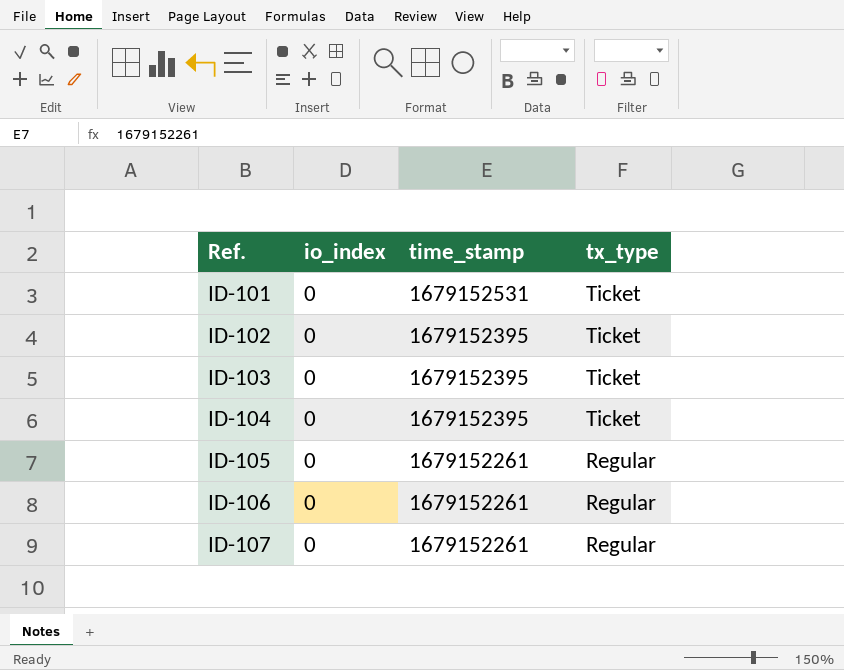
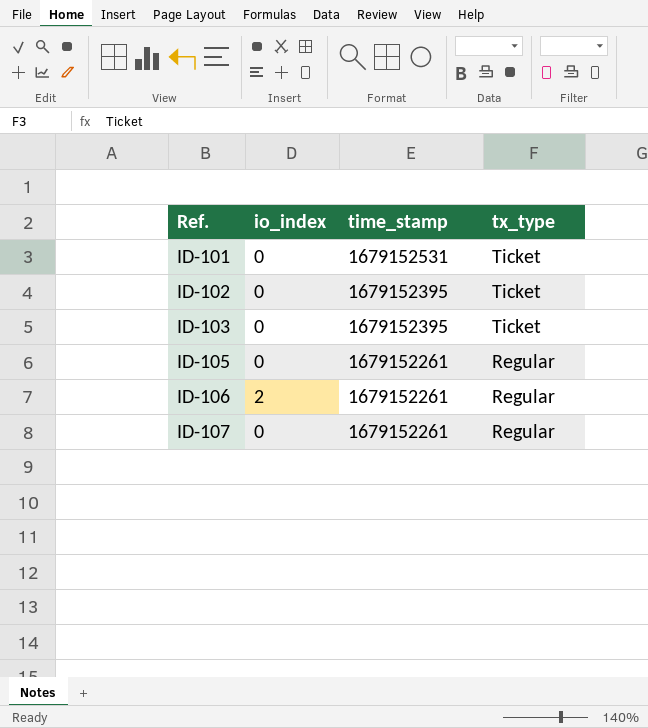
row ID-104: 0 | 1679152395 | Ticket -> none
ID-106 | io_index: 0 -> 2

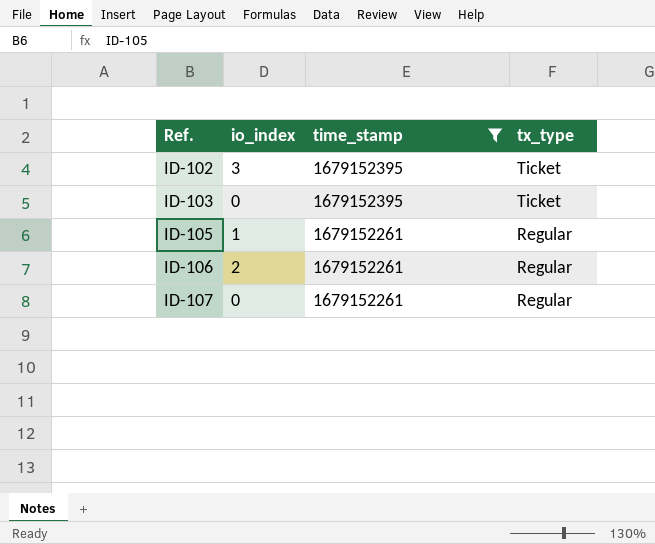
filter: none -> time_stamp != 1679152531
ID-102 | io_index: 0 -> 3
ID-105 | io_index: 0 -> 1

